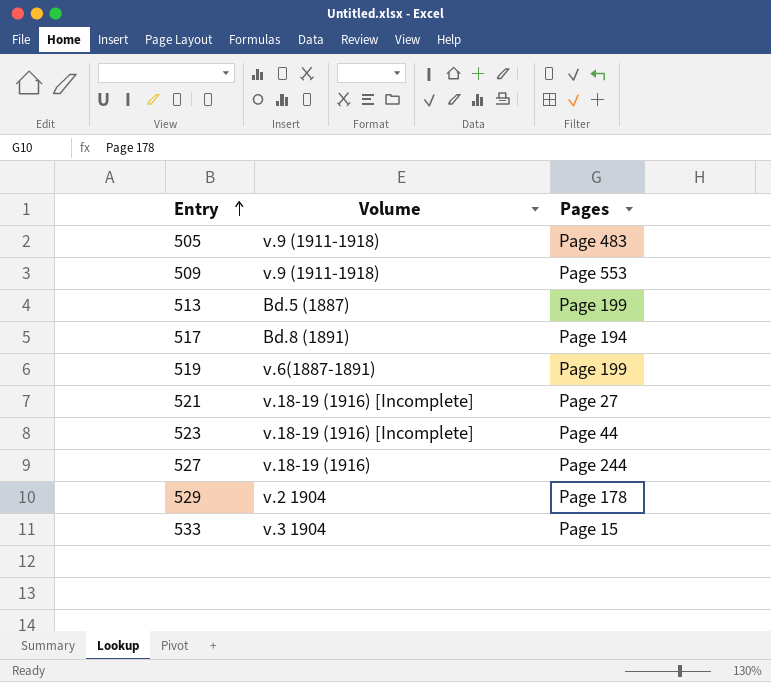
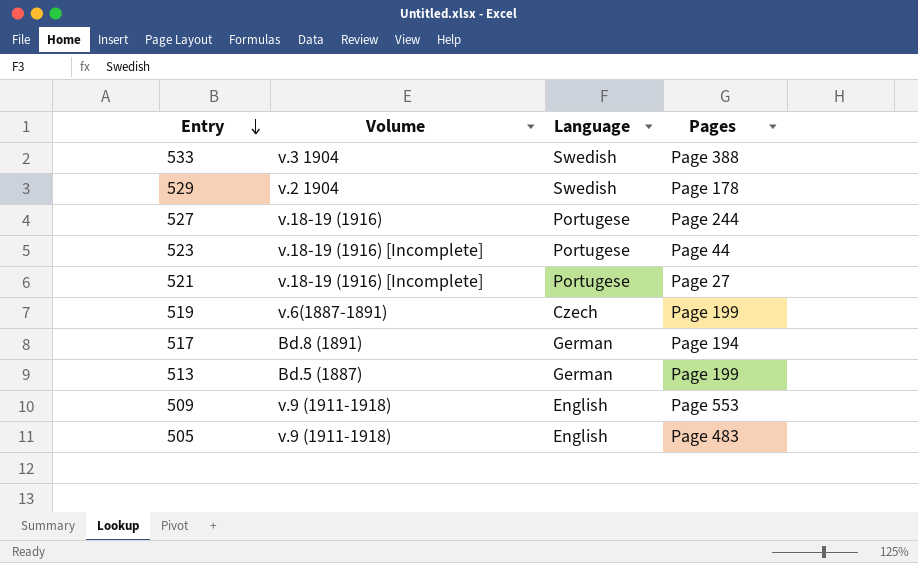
row order: Entry ascending -> Entry descending
column Language | position: none -> 3
533 | Pages: Page 15 -> Page 388

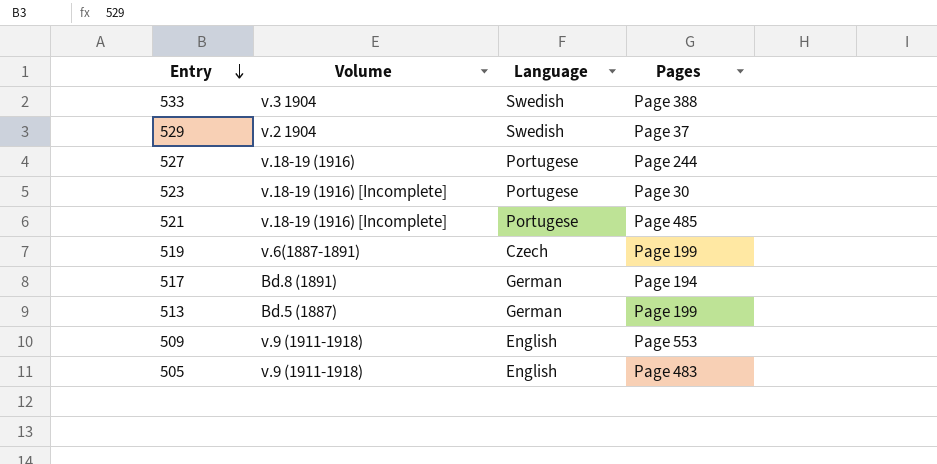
529 | Pages: Page 178 -> Page 37
523 | Pages: Page 44 -> Page 30
521 | Pages: Page 27 -> Page 485

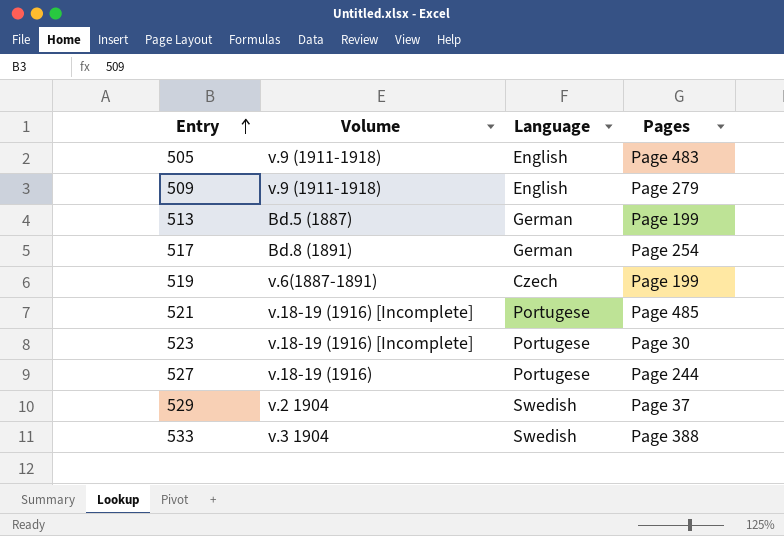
row order: Entry descending -> Entry ascending
509 | Pages: Page 553 -> Page 279
517 | Pages: Page 194 -> Page 254

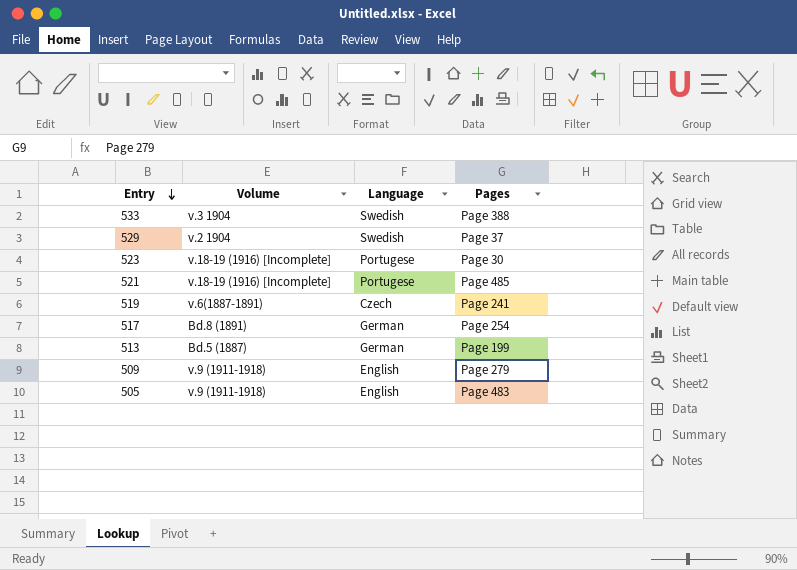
row order: Entry ascending -> Entry descending
row 527: v.18-19 (1916) | Portugese | Page 244 -> none
519 | Pages: Page 199 -> Page 241

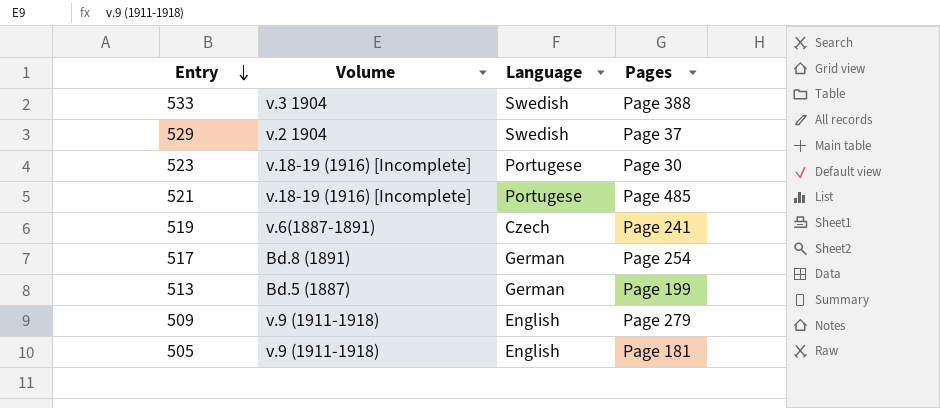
505 | Pages: Page 483 -> Page 181

